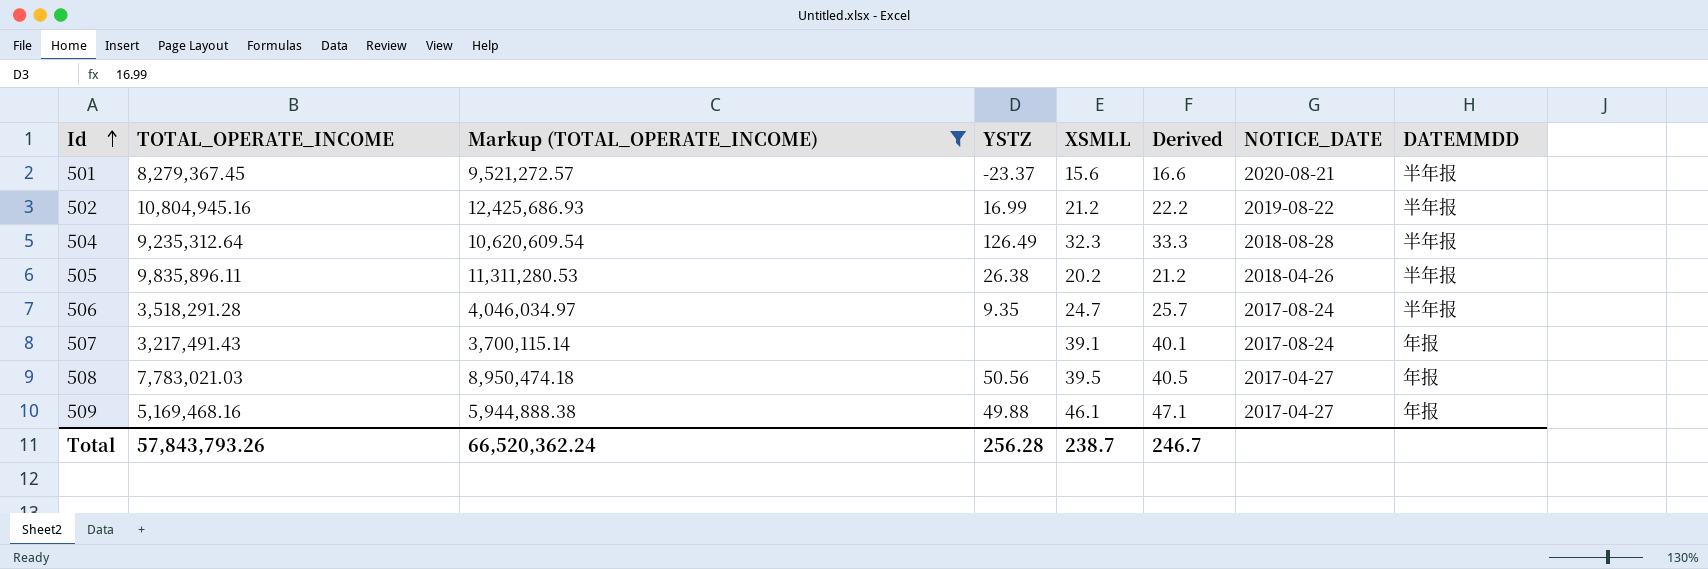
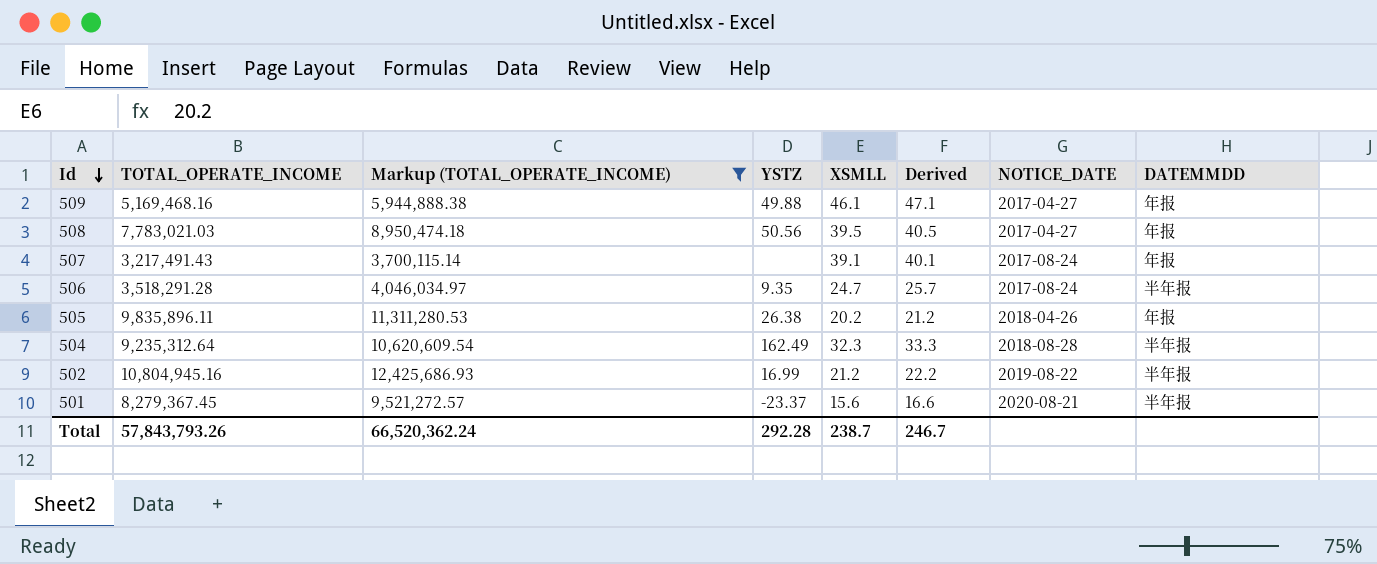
row order: Id ascending -> Id descending
505 | DATEMMDD: 半年报 -> 年报
504 | YSTZ: 126.49 -> 162.49
Total | YSTZ: 256.28 -> 292.28

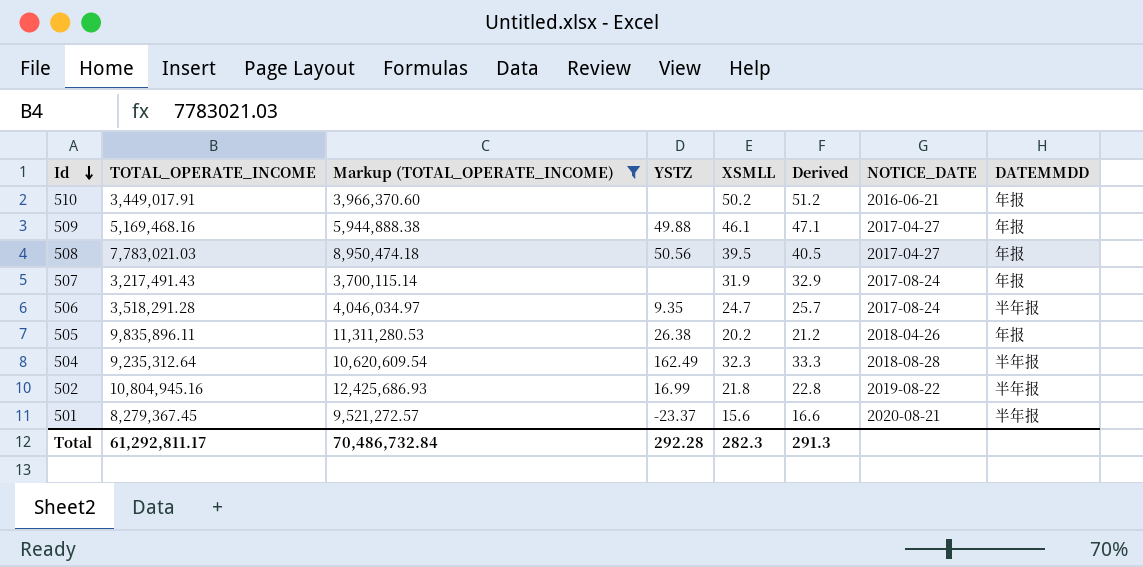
row 510: none -> 3,449,017.91 | 3,966,370.60 | none | 50.2 | 51.2 | 2016-06-21 | 年报
507 | XSMLL: 39.1 -> 31.9
507 | Derived: 40.1 -> 32.9
502 | XSMLL: 21.2 -> 21.8
502 | Derived: 22.2 -> 22.8
Total | TOTAL_OPERATE_INCOME: 57,843,793.26 -> 61,292,811.17
Total | Markup (TOTAL_OPERATE_INCOME): 66,520,362.24 -> 70,486,732.84
Total | XSMLL: 238.7 -> 282.3
Total | Derived: 246.7 -> 291.3

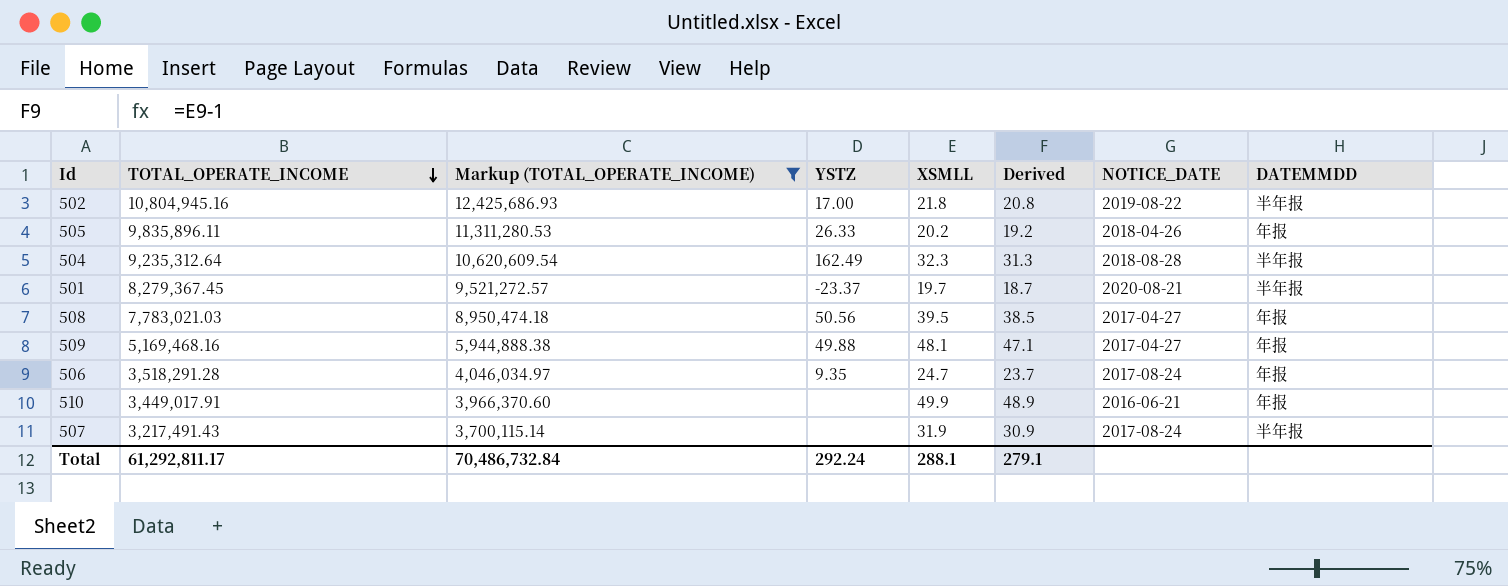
row order: Id descending -> TOTAL_OPERATE_INCOME descending
column Derived | formula: [XSMLL] + 1 -> [XSMLL] - 1
502 | YSTZ: 16.99 -> 17.00
505 | YSTZ: 26.38 -> 26.33
501 | XSMLL: 15.6 -> 19.7
509 | XSMLL: 46.1 -> 48.1
506 | DATEMMDD: 半年报 -> 年报
510 | XSMLL: 50.2 -> 49.9
507 | DATEMMDD: 年报 -> 半年报
Total | YSTZ: 292.28 -> 292.24
Total | XSMLL: 282.3 -> 288.1
Total | Derived: 291.3 -> 279.1

